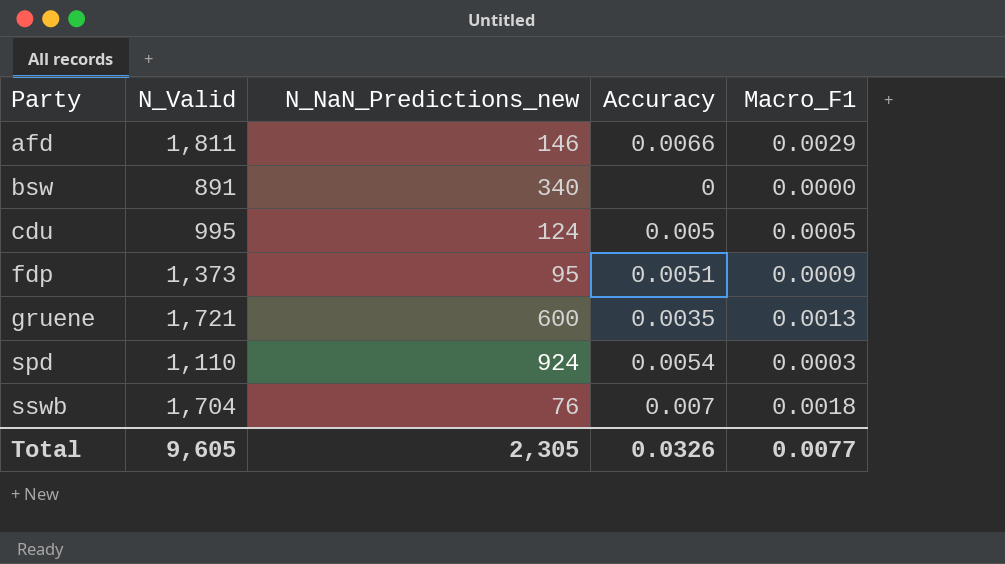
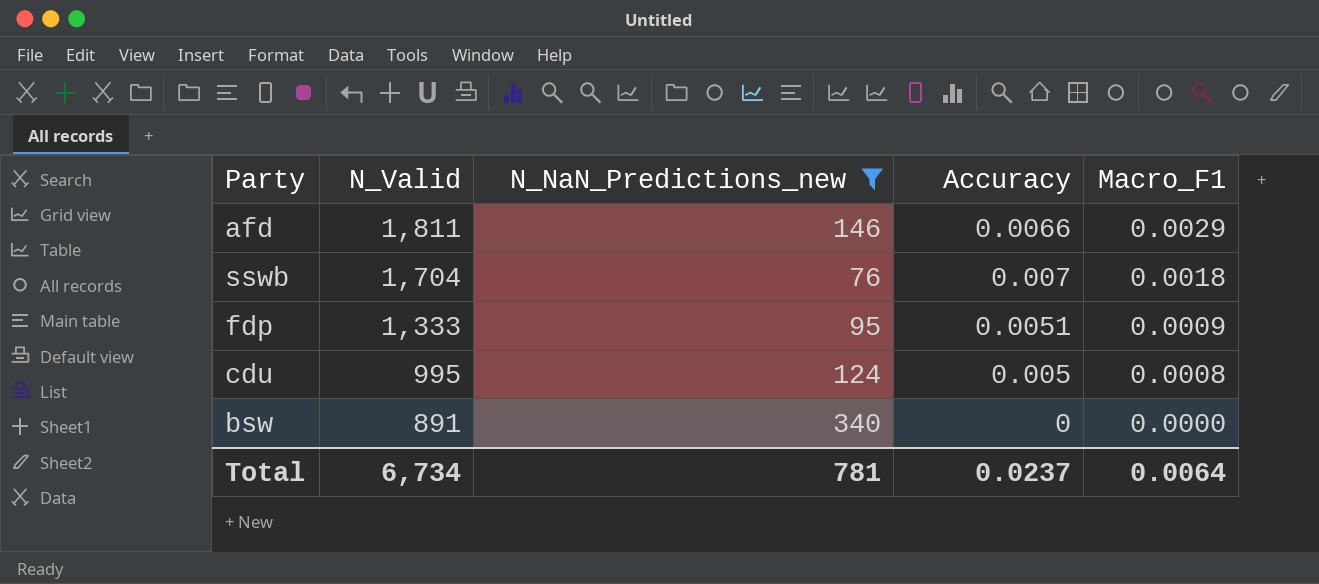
filter: none -> N_NaN_Predictions_new <= 340
row order: Party ascending -> N_Valid descending
fdp | N_Valid: 1,373 -> 1,333
cdu | Macro_F1: 0.0005 -> 0.0008
Total | N_Valid: 9,605 -> 6,734
Total | N_NaN_Predictions_new: 2,305 -> 781
Total | Accuracy: 0.0326 -> 0.0237
Total | Macro_F1: 0.0077 -> 0.0064

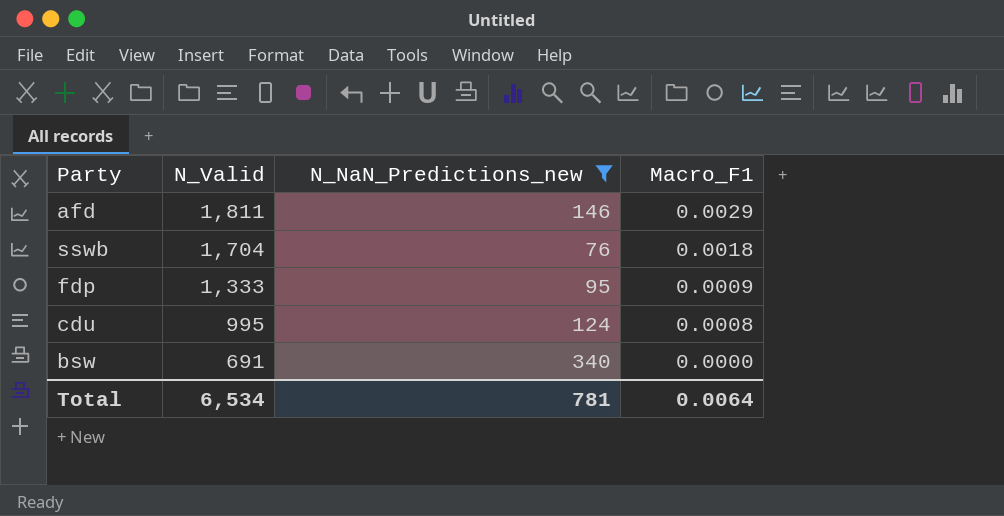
column Accuracy | position: 4 -> none
bsw | N_Valid: 891 -> 691
Total | N_Valid: 6,734 -> 6,534

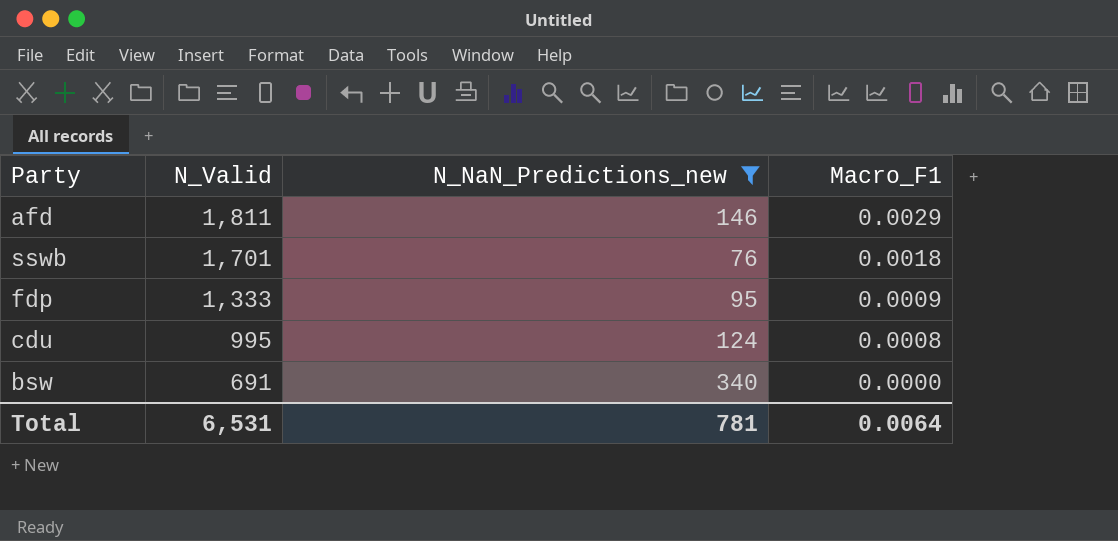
sswb | N_Valid: 1,704 -> 1,701
Total | N_Valid: 6,534 -> 6,531

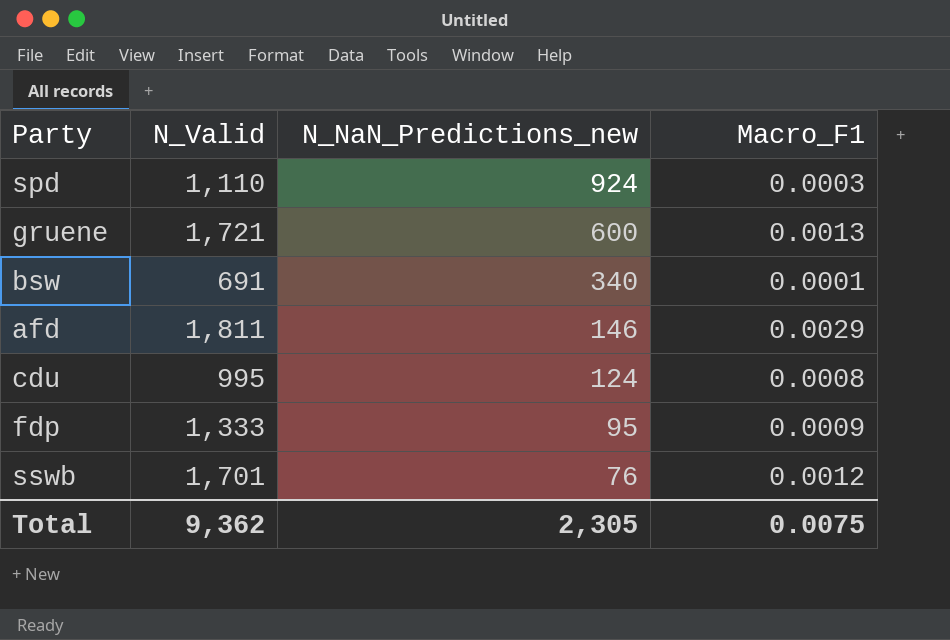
filter: N_NaN_Predictions_new <= 340 -> none
row order: N_Valid descending -> N_NaN_Predictions_new descending
bsw | Macro_F1: 0.0000 -> 0.0001
sswb | Macro_F1: 0.0018 -> 0.0012
Total | N_Valid: 6,531 -> 9,362
Total | N_NaN_Predictions_new: 781 -> 2,305
Total | Macro_F1: 0.0064 -> 0.0075

